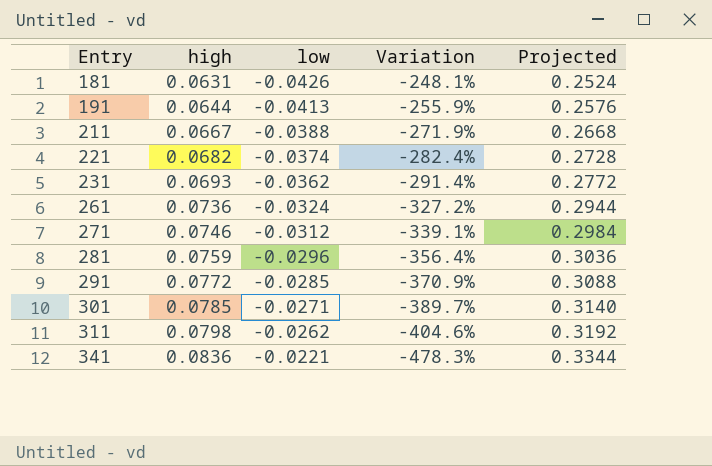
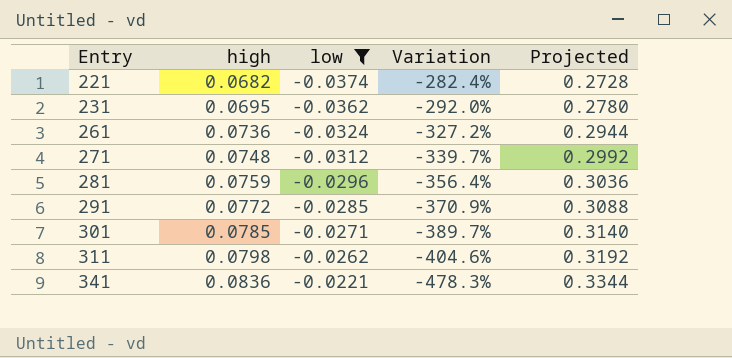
filter: none -> low >= -0.0374
231 | high: 0.0693 -> 0.0695
231 | Variation: -291.4% -> -292.0%
231 | Projected: 0.2772 -> 0.2780
271 | high: 0.0746 -> 0.0748
271 | Variation: -339.1% -> -339.7%
271 | Projected: 0.2984 -> 0.2992

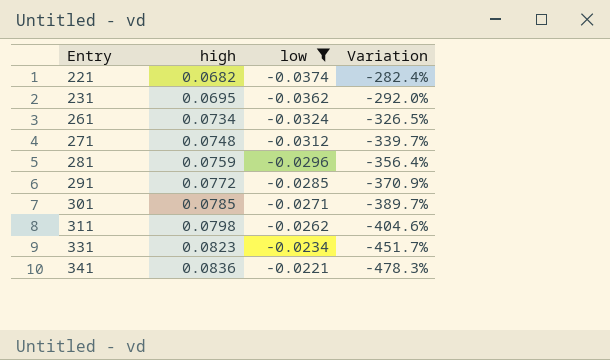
column Projected | formula: [high] * 4 -> none
261 | high: 0.0736 -> 0.0734
261 | Variation: -327.2% -> -326.5%
row 331: none -> 0.0823 | -0.0234 | -451.7%

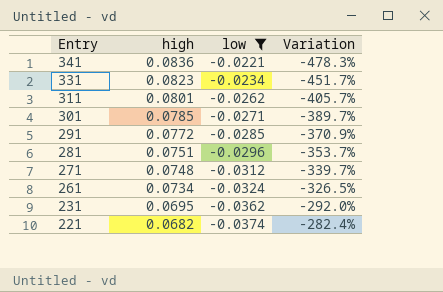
row order: Entry ascending -> Entry descending
311 | high: 0.0798 -> 0.0801
311 | Variation: -404.6% -> -405.7%
281 | high: 0.0759 -> 0.0751
281 | Variation: -356.4% -> -353.7%

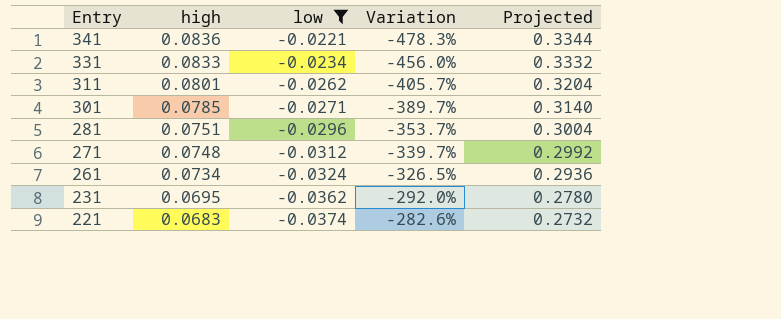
column Projected | formula: none -> [high] * 4
row 291: 0.0772 | -0.0285 | -370.9% -> none
331 | high: 0.0823 -> 0.0833
331 | Variation: -451.7% -> -456.0%
221 | high: 0.0682 -> 0.0683
221 | Variation: -282.4% -> -282.6%

